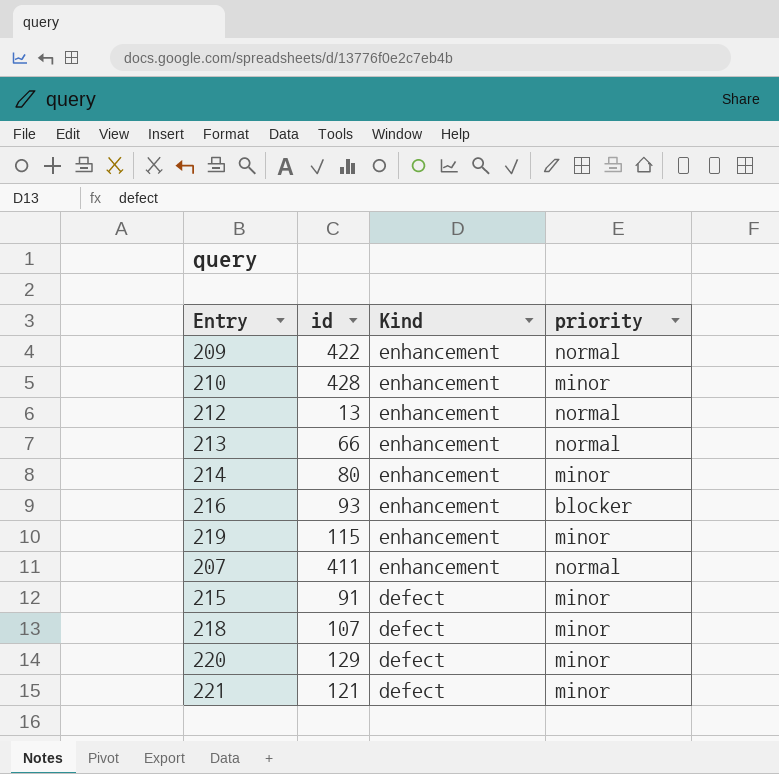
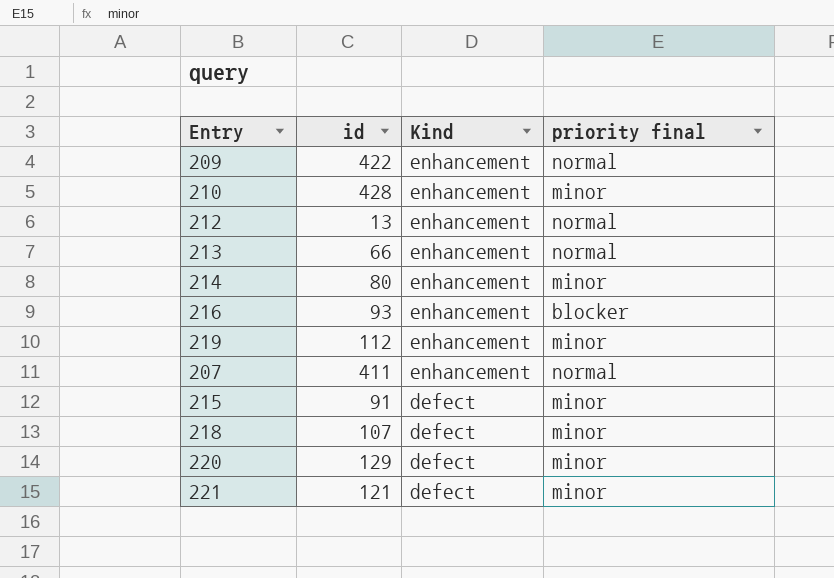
column name: priority -> priority final
219 | id: 115 -> 112

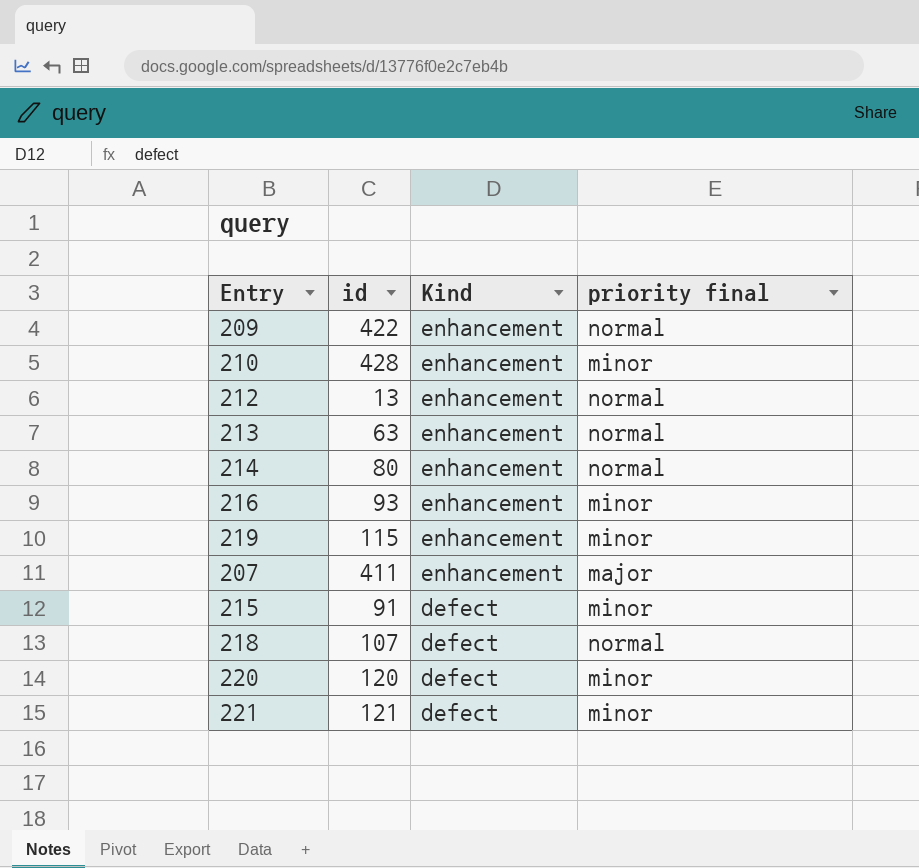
213 | id: 66 -> 63
214 | priority final: minor -> normal
216 | priority final: blocker -> minor
219 | id: 112 -> 115
207 | priority final: normal -> major
218 | priority final: minor -> normal
220 | id: 129 -> 120

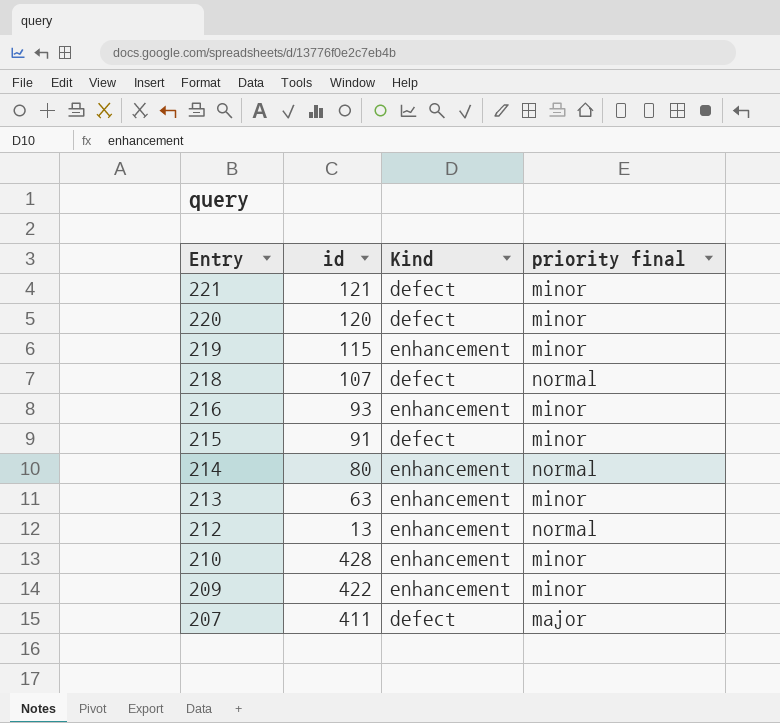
row order: Kind descending -> Entry descending
213 | priority final: normal -> minor
209 | priority final: normal -> minor
207 | Kind: enhancement -> defect

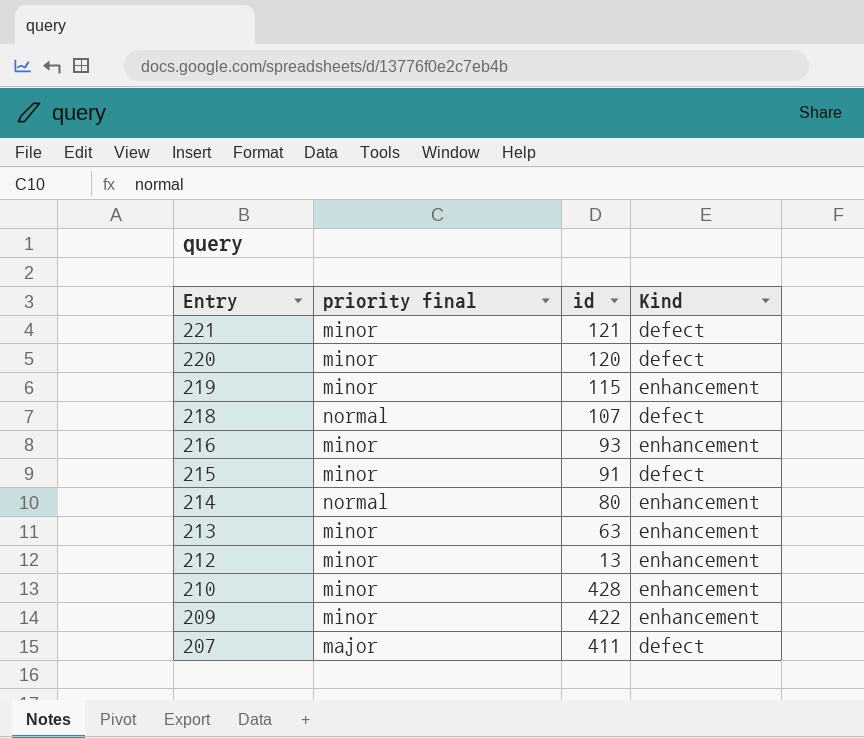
column priority final | position: 4 -> 2
212 | priority final: normal -> minor

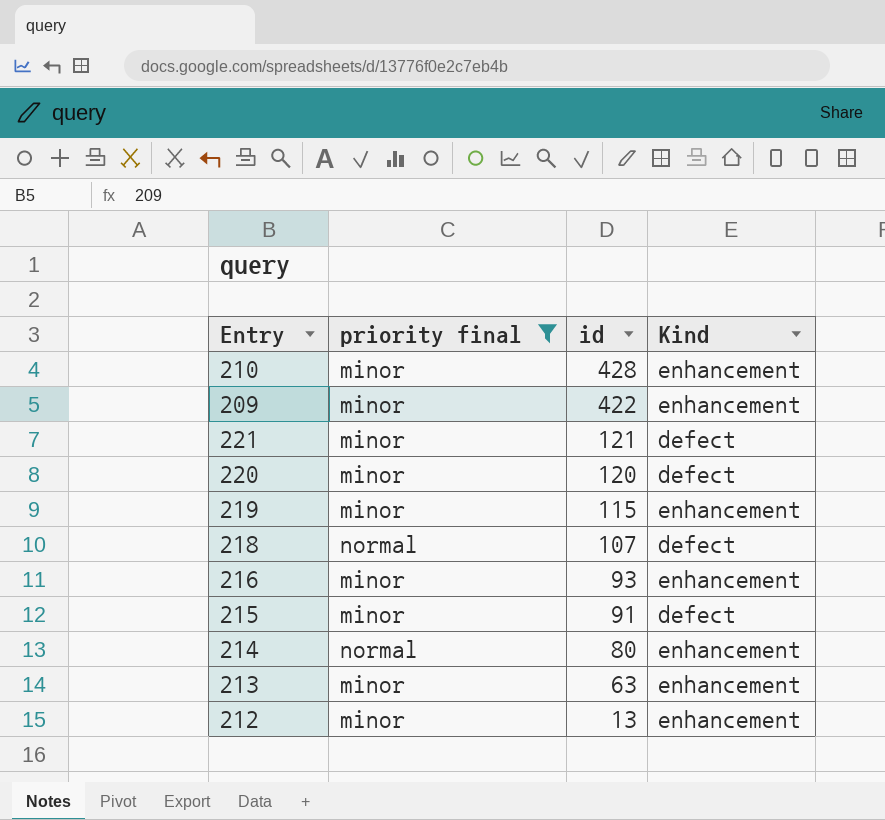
filter: none -> priority final != major
row order: Entry descending -> id descending

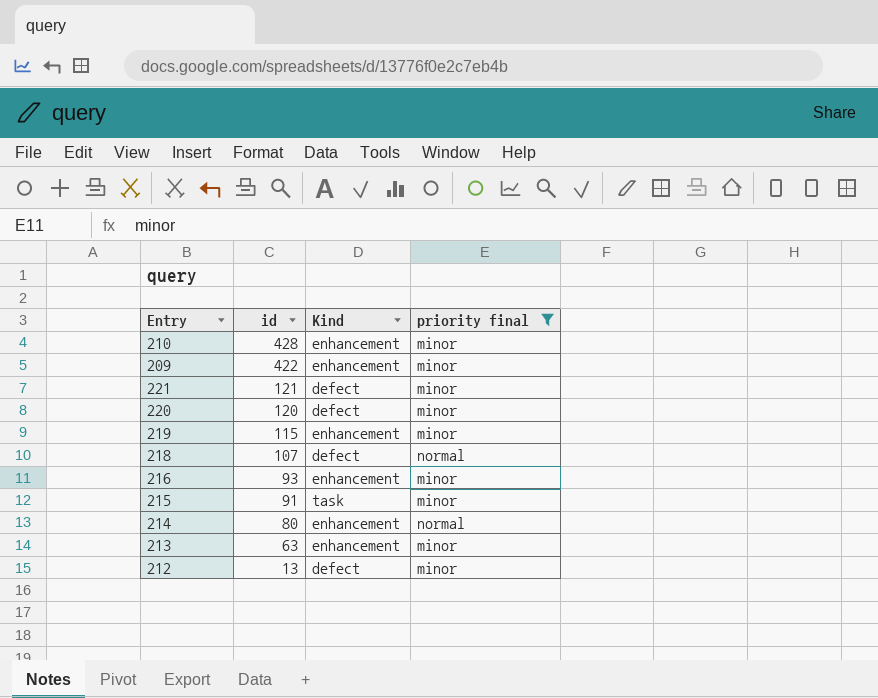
column priority final | position: 2 -> 4
215 | Kind: defect -> task
212 | Kind: enhancement -> defect

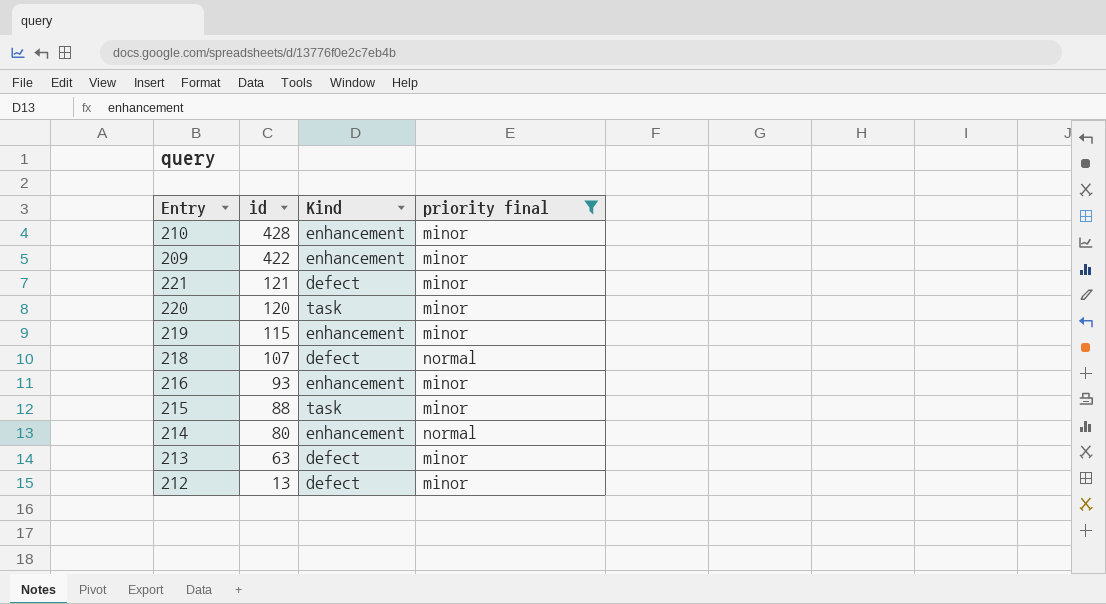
220 | Kind: defect -> task
215 | id: 91 -> 88
213 | Kind: enhancement -> defect

